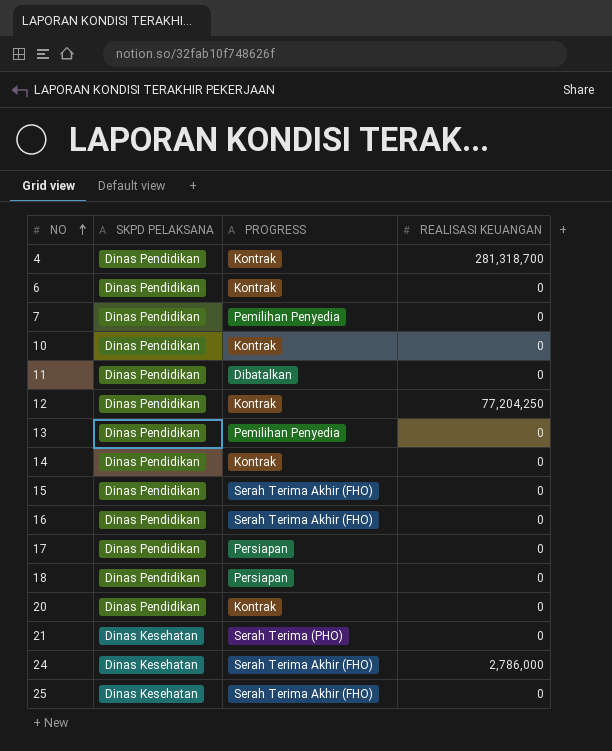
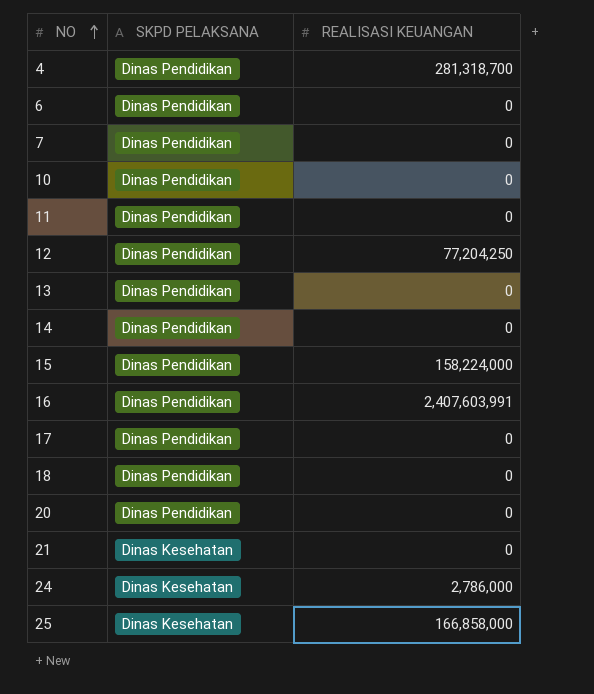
column PROGRESS | position: 3 -> none
15 | REALISASI KEUANGAN: 0 -> 158,224,000
16 | REALISASI KEUANGAN: 0 -> 2,407,603,991
25 | REALISASI KEUANGAN: 0 -> 166,858,000

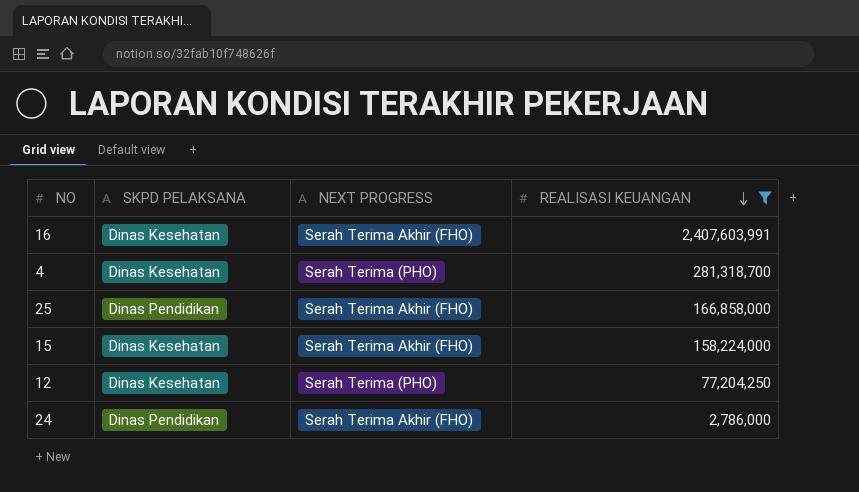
filter: none -> REALISASI KEUANGAN != 0
row order: NO ascending -> REALISASI KEUANGAN descending
column NEXT PROGRESS | position: none -> 3
16 | SKPD PELAKSANA: Dinas Pendidikan -> Dinas Kesehatan
4 | SKPD PELAKSANA: Dinas Pendidikan -> Dinas Kesehatan
25 | SKPD PELAKSANA: Dinas Kesehatan -> Dinas Pendidikan
15 | SKPD PELAKSANA: Dinas Pendidikan -> Dinas Kesehatan
12 | SKPD PELAKSANA: Dinas Pendidikan -> Dinas Kesehatan
24 | SKPD PELAKSANA: Dinas Kesehatan -> Dinas Pendidikan

